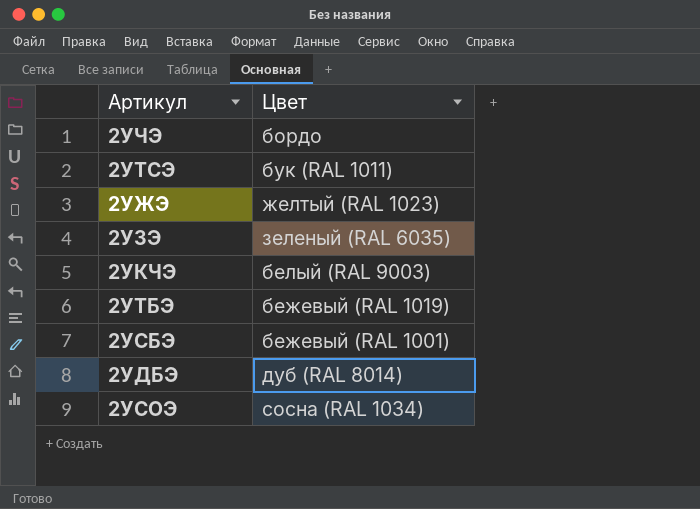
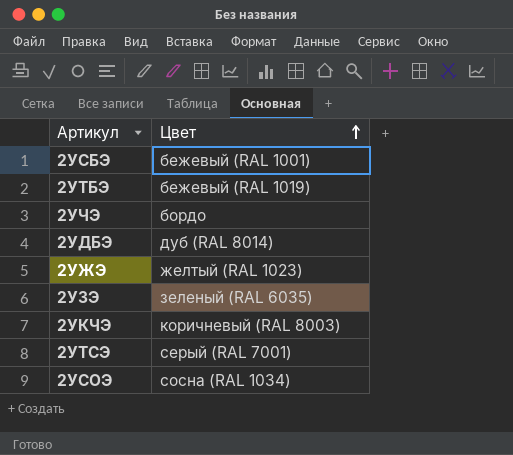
row order: none -> Цвет ascending
2УКЧЭ | Цвет: белый (RAL 9003) -> коричневый (RAL 8003)
2УТСЭ | Цвет: бук (RAL 1011) -> серый (RAL 7001)

